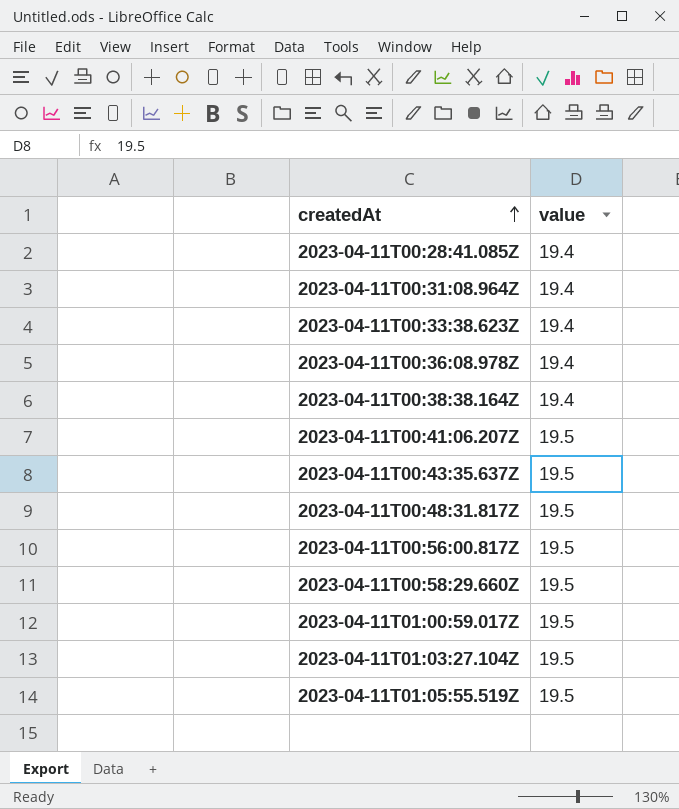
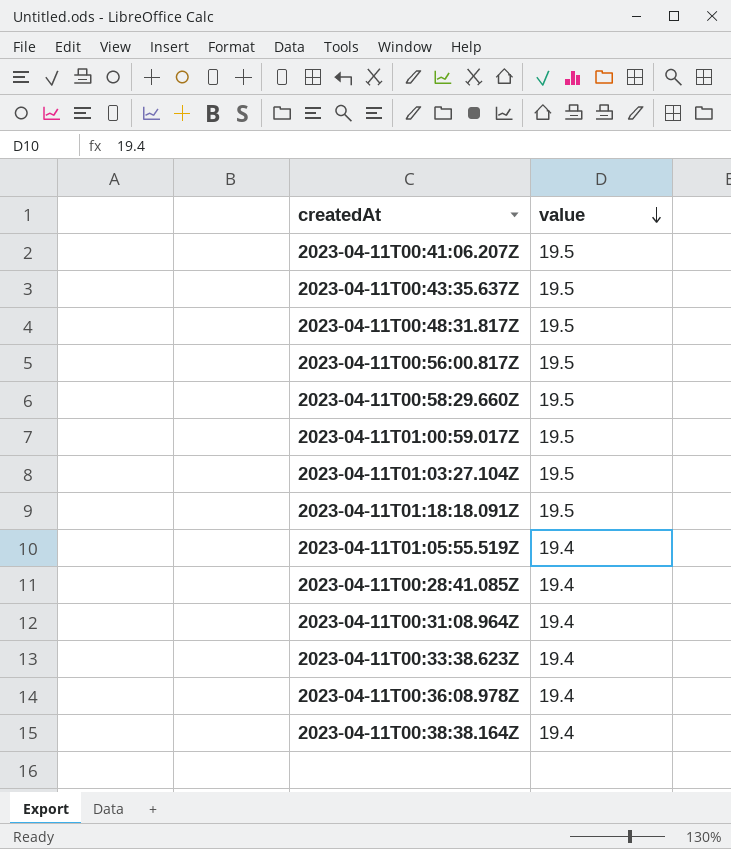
row order: createdAt ascending -> value descending
row 2023-04-11T01:18:18.091Z: none -> 19.5
2023-04-11T01:05:55.519Z | value: 19.5 -> 19.4

